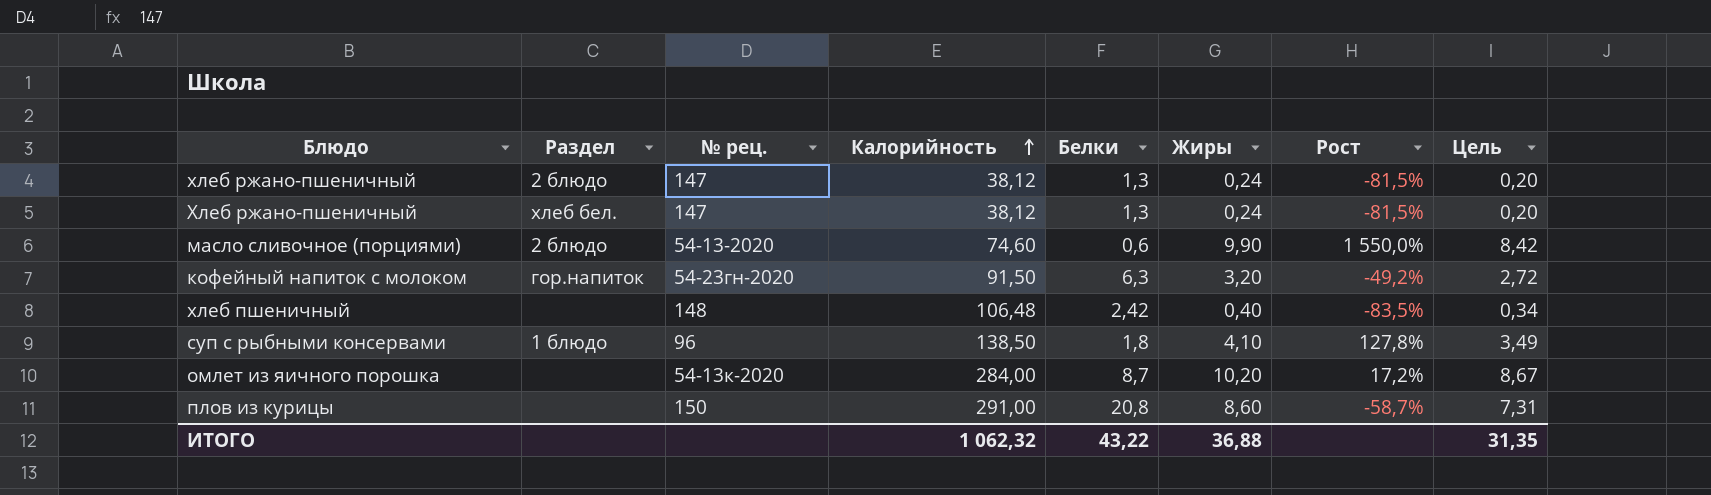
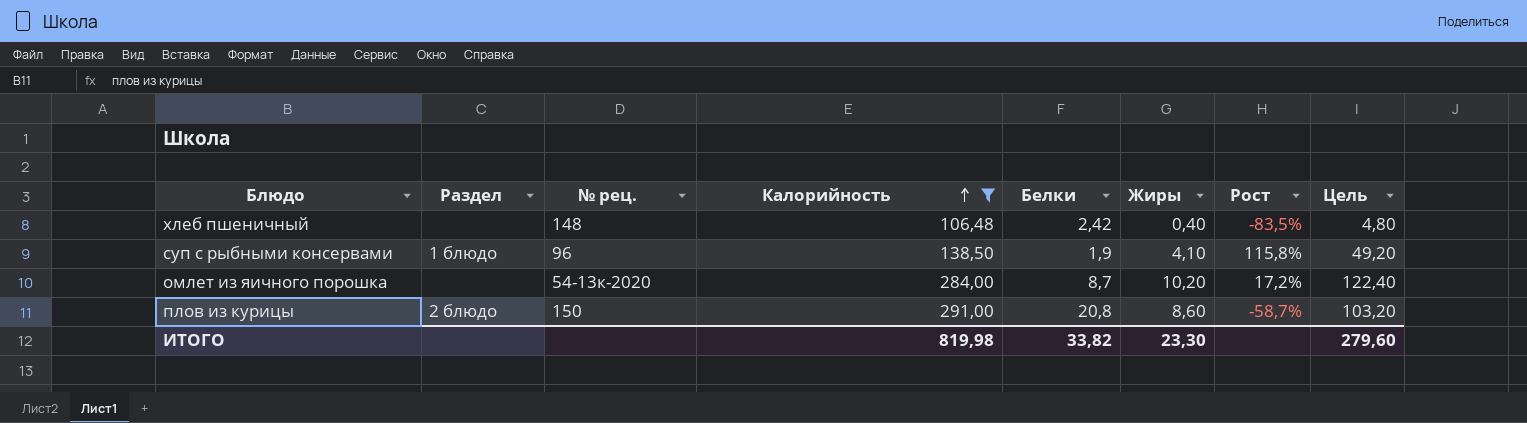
filter: none -> Калорийность >= 106,48
column Цель | formula: [Жиры] * 0,85 -> [Жиры] * 12
суп с рыбными консервами | Белки: 1,8 -> 1,9
суп с рыбными консервами | Рост: 127,8% -> 115,8%
плов из курицы | Раздел: none -> 2 блюдо
ИТОГО | Калорийность: 1 062,32 -> 819,98
ИТОГО | Белки: 43,22 -> 33,82
ИТОГО | Жиры: 36,88 -> 23,30
ИТОГО | Цель: 31,35 -> 279,60

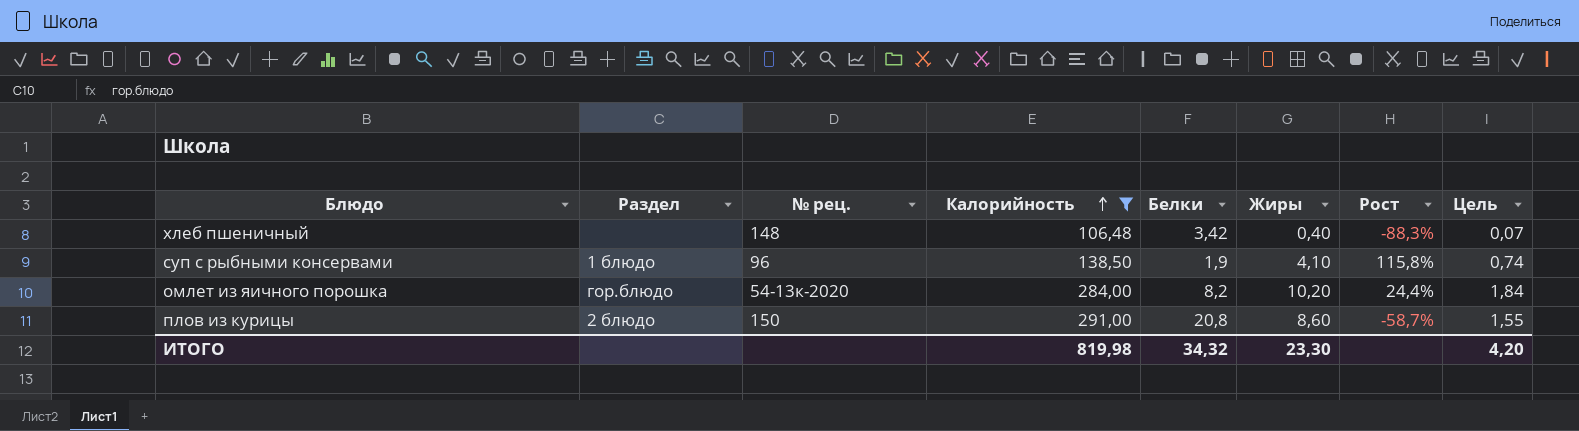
column Цель | formula: [Жиры] * 12 -> [Жиры] * 0,18
хлеб пшеничный | Белки: 2,42 -> 3,42
хлеб пшеничный | Рост: -83,5% -> -88,3%
омлет из яичного порошка | Раздел: none -> гор.блюдо
омлет из яичного порошка | Белки: 8,7 -> 8,2
омлет из яичного порошка | Рост: 17,2% -> 24,4%
ИТОГО | Белки: 33,82 -> 34,32
ИТОГО | Цель: 279,60 -> 4,20

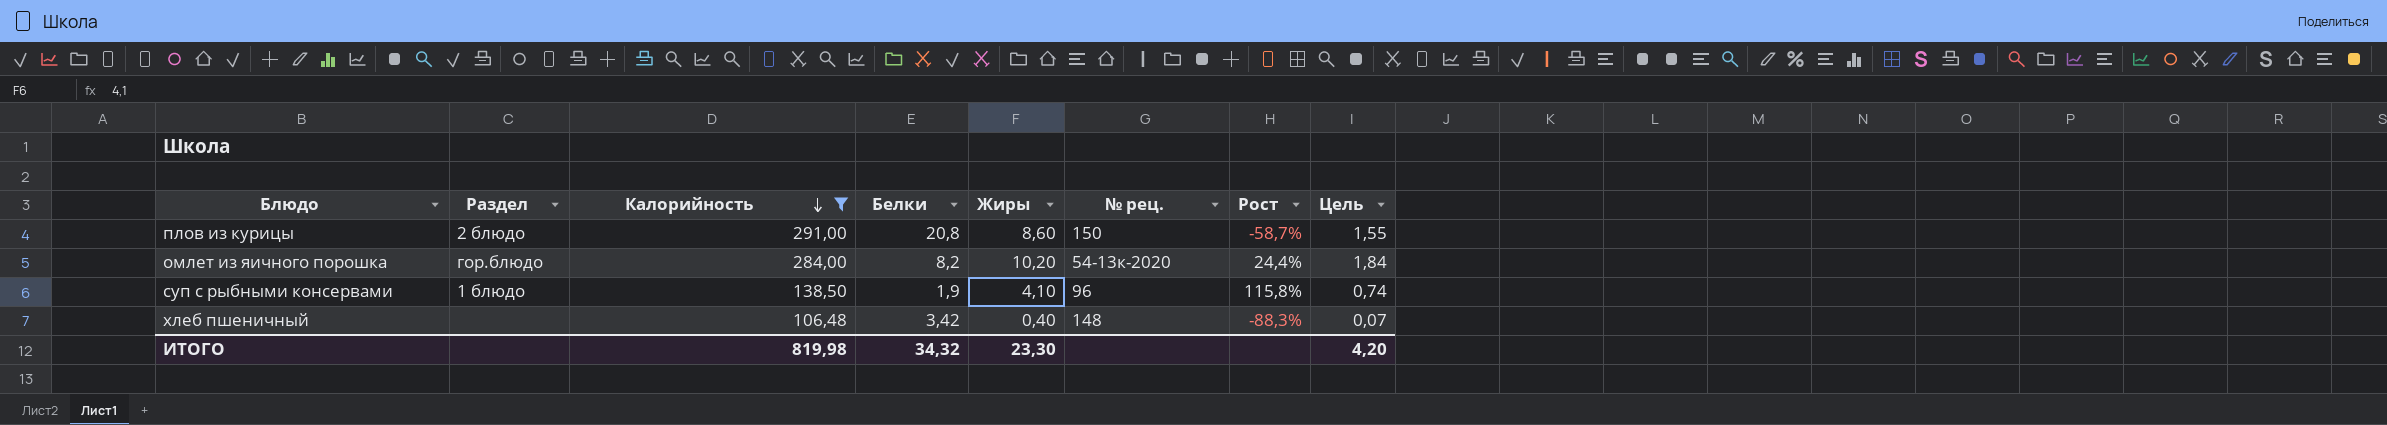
row order: Калорийность ascending -> Калорийность descending
column № рец. | position: 3 -> 6

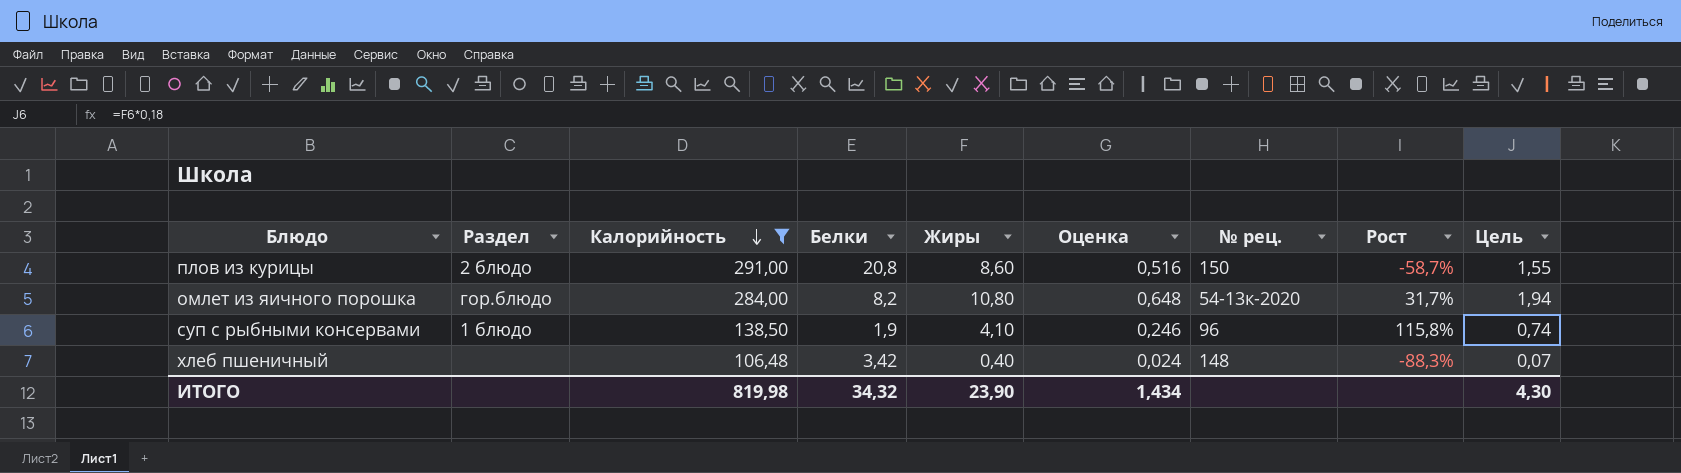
column Оценка | formula: none -> [Жиры] * 0,06
омлет из яичного порошка | Жиры: 10,20 -> 10,80
омлет из яичного порошка | Рост: 24,4% -> 31,7%
омлет из яичного порошка | Цель: 1,84 -> 1,94
ИТОГО | Жиры: 23,30 -> 23,90
ИТОГО | Цель: 4,20 -> 4,30

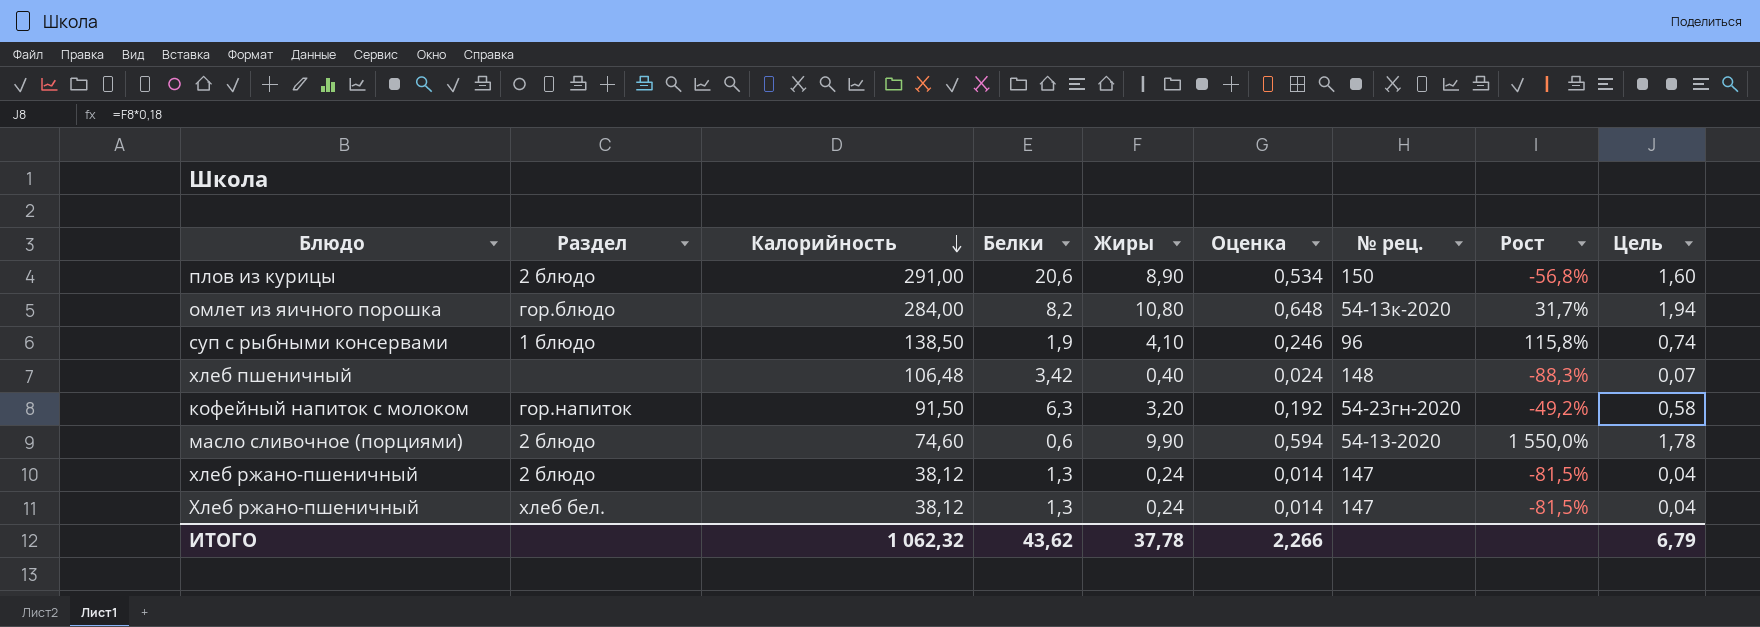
filter: Калорийность >= 106,48 -> none
плов из курицы | Белки: 20,8 -> 20,6
плов из курицы | Жиры: 8,60 -> 8,90
плов из курицы | Оценка: 0,516 -> 0,534
плов из курицы | Рост: -58,7% -> -56,8%
плов из курицы | Цель: 1,55 -> 1,60
ИТОГО | Калорийность: 819,98 -> 1 062,32
ИТОГО | Белки: 34,32 -> 43,62
ИТОГО | Жиры: 23,90 -> 37,78
ИТОГО | Оценка: 1,434 -> 2,266
ИТОГО | Цель: 4,30 -> 6,79

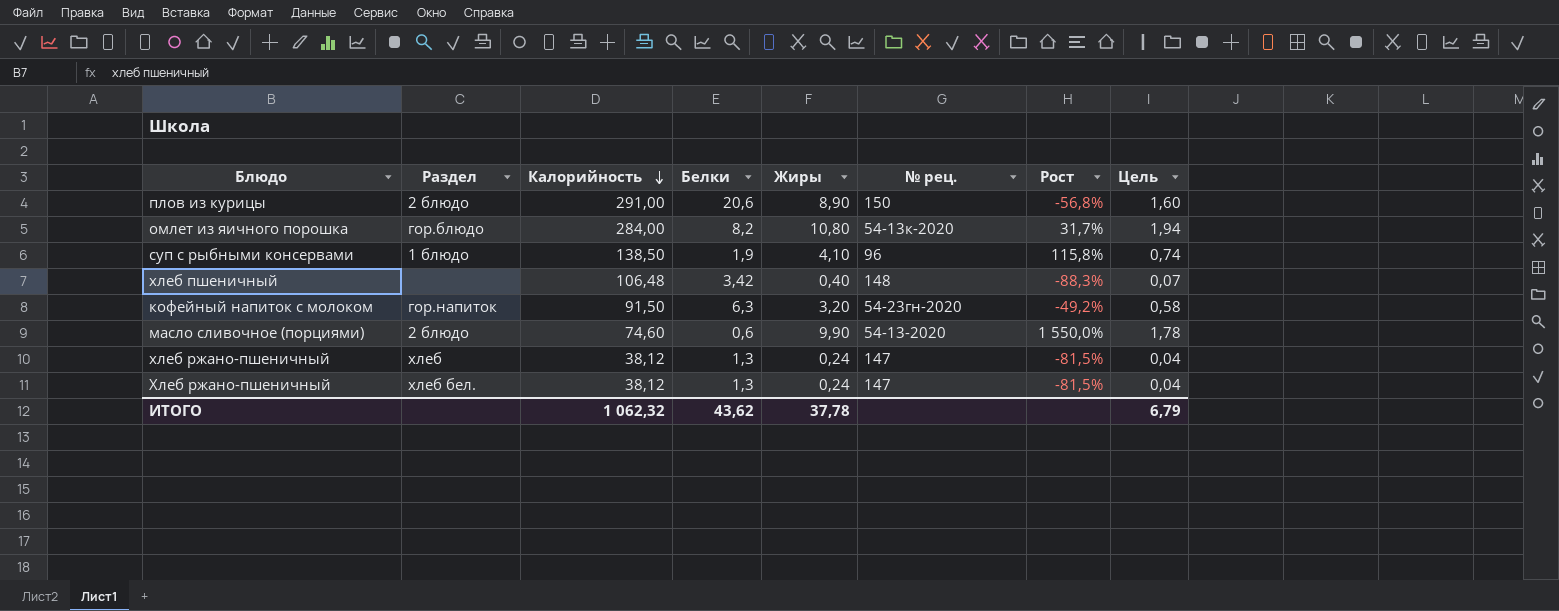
column Оценка | formula: [Жиры] * 0,06 -> none
хлеб ржано-пшеничный | Раздел: 2 блюдо -> хлеб

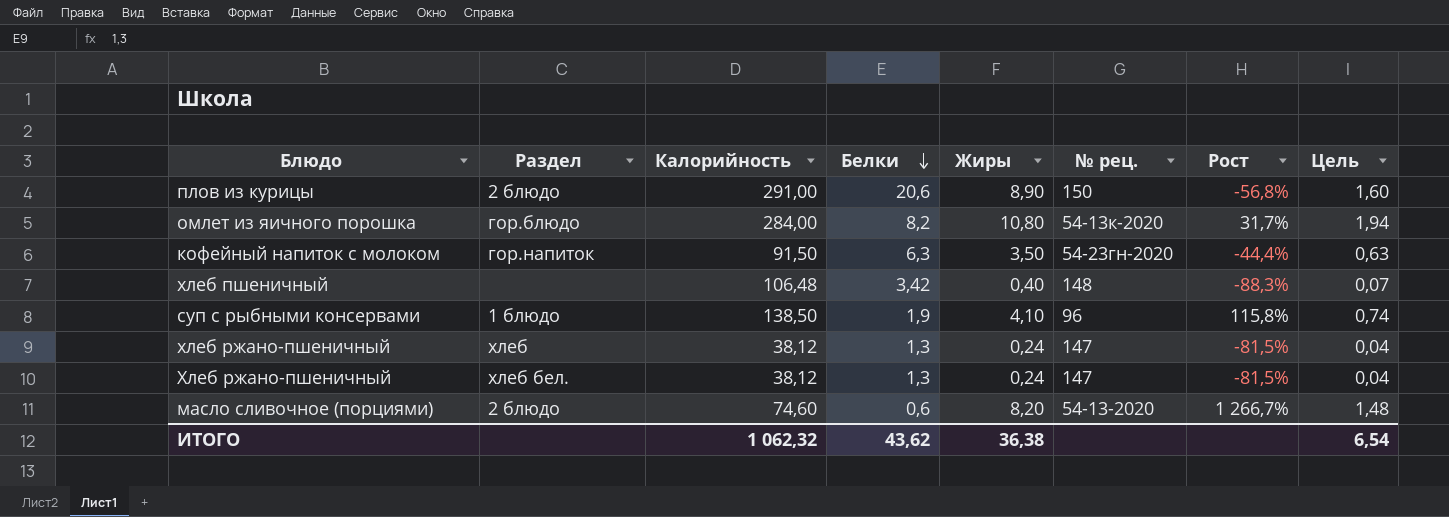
row order: Калорийность descending -> Белки descending
кофейный напиток с молоком | Жиры: 3,20 -> 3,50
кофейный напиток с молоком | Рост: -49,2% -> -44,4%
кофейный напиток с молоком | Цель: 0,58 -> 0,63
масло сливочное (порциями) | Жиры: 9,90 -> 8,20
масло сливочное (порциями) | Рост: 1 550,0% -> 1 266,7%
масло сливочное (порциями) | Цель: 1,78 -> 1,48
ИТОГО | Жиры: 37,78 -> 36,38
ИТОГО | Цель: 6,79 -> 6,54

